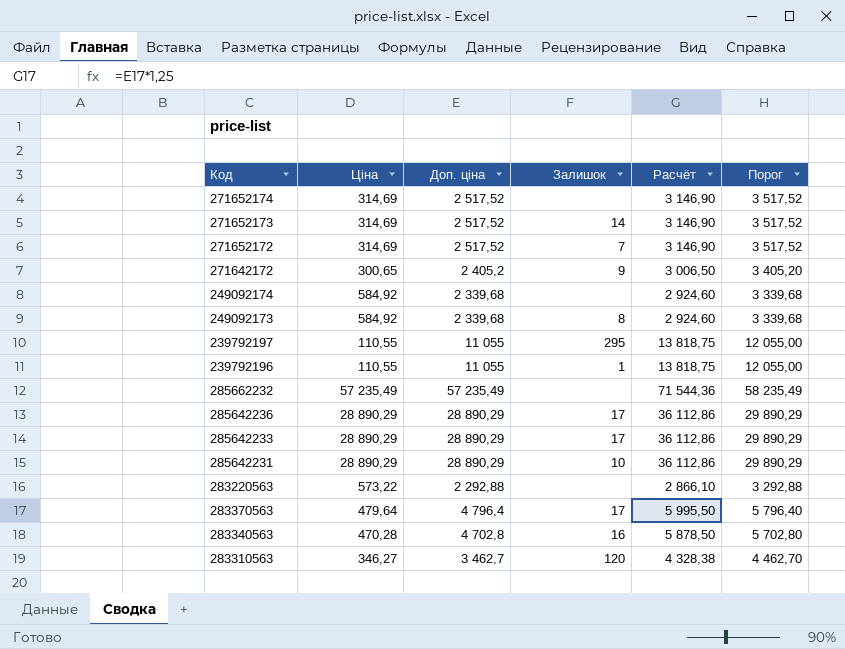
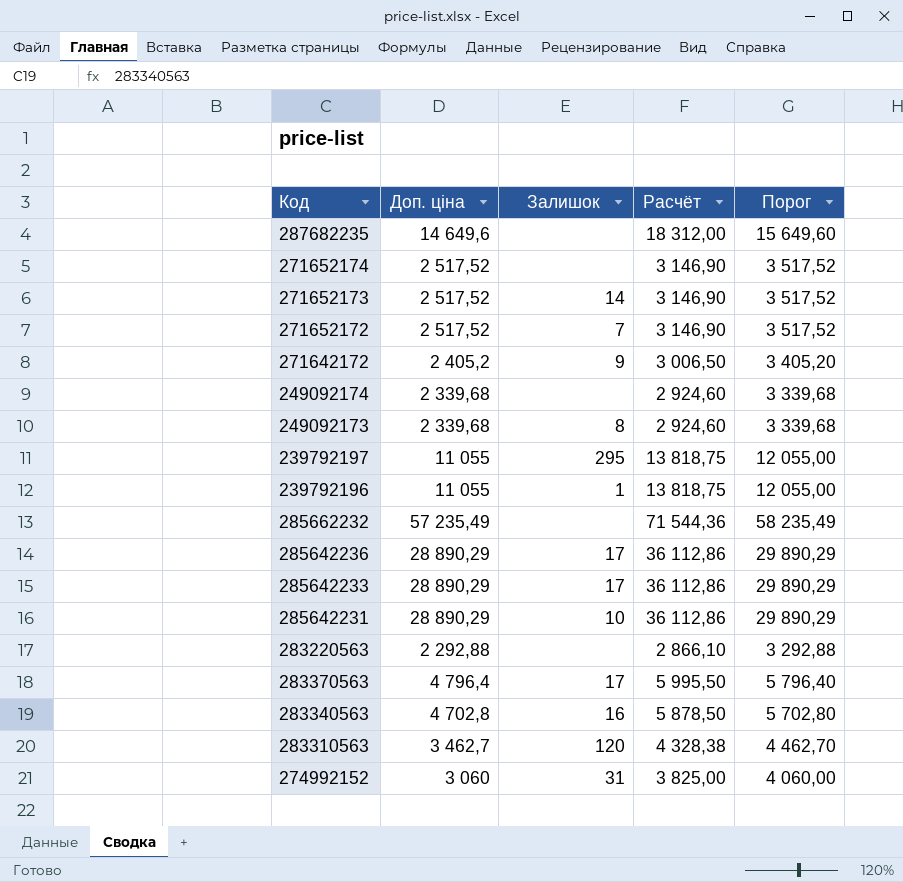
column Ціна | position: 2 -> none
row 287682235: none -> 14 649,6 | none | 18 312,00 | 15 649,60
row 274992152: none -> 3 060 | 31 | 3 825,00 | 4 060,00

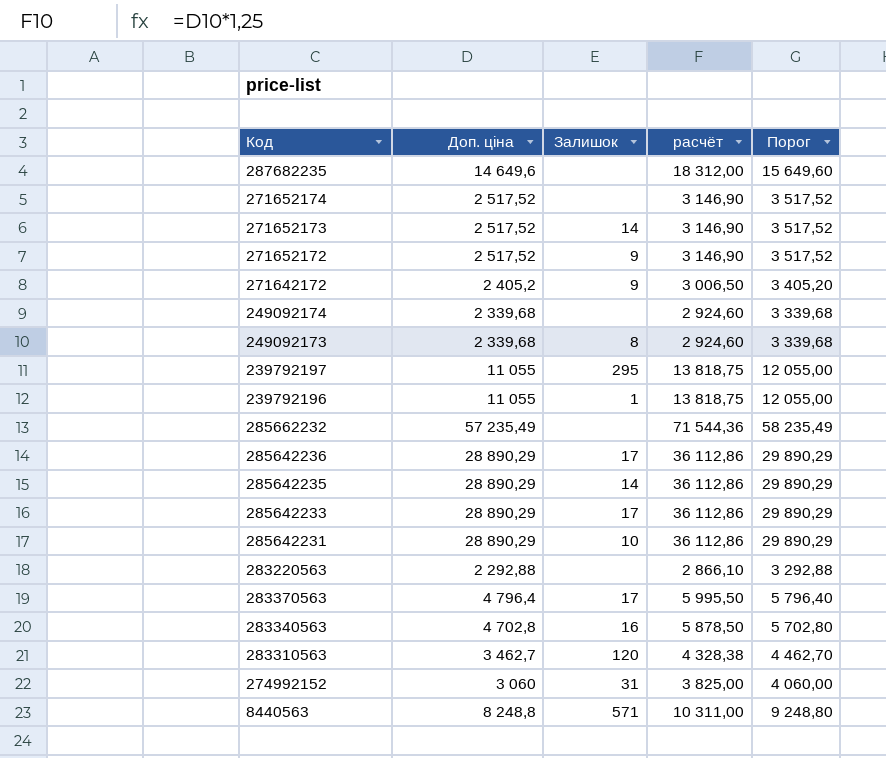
column name: Расчёт -> расчёт
271652172 | Залишок: 7 -> 9
row 285642235: none -> 28 890,29 | 14 | 36 112,86 | 29 890,29
row 8440563: none -> 8 248,8 | 571 | 10 311,00 | 9 248,80

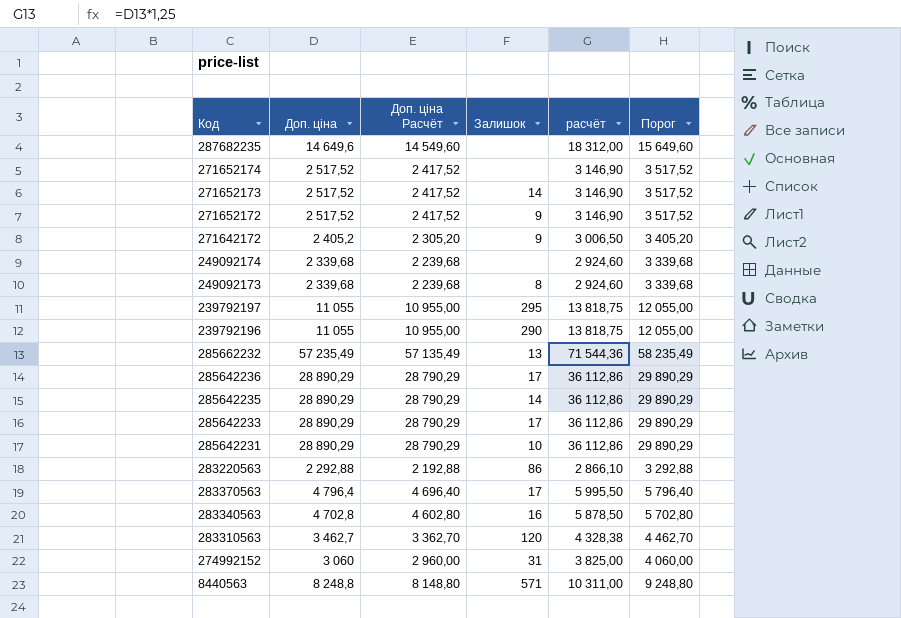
column Доп. ціна Расчёт | formula: none -> [Доп. ціна] - 100
239792196 | Залишок: 1 -> 290
285662232 | Залишок: none -> 13
283220563 | Залишок: none -> 86

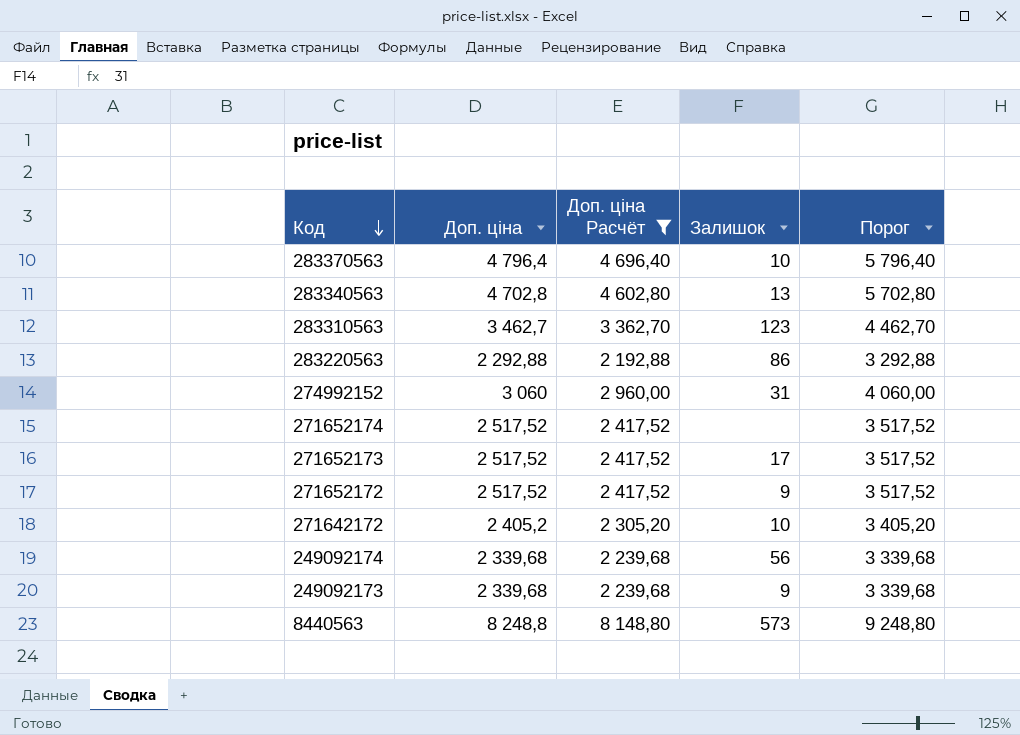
filter: none -> Доп. ціна Расчёт <= 8 148,80
row order: none -> Код descending
column расчёт | formula: [Доп. ціна] * 1,25 -> none
283370563 | Залишок: 17 -> 10
283340563 | Залишок: 16 -> 13
283310563 | Залишок: 120 -> 123
271652173 | Залишок: 14 -> 17
271642172 | Залишок: 9 -> 10
249092174 | Залишок: none -> 56
249092173 | Залишок: 8 -> 9
8440563 | Залишок: 571 -> 573

